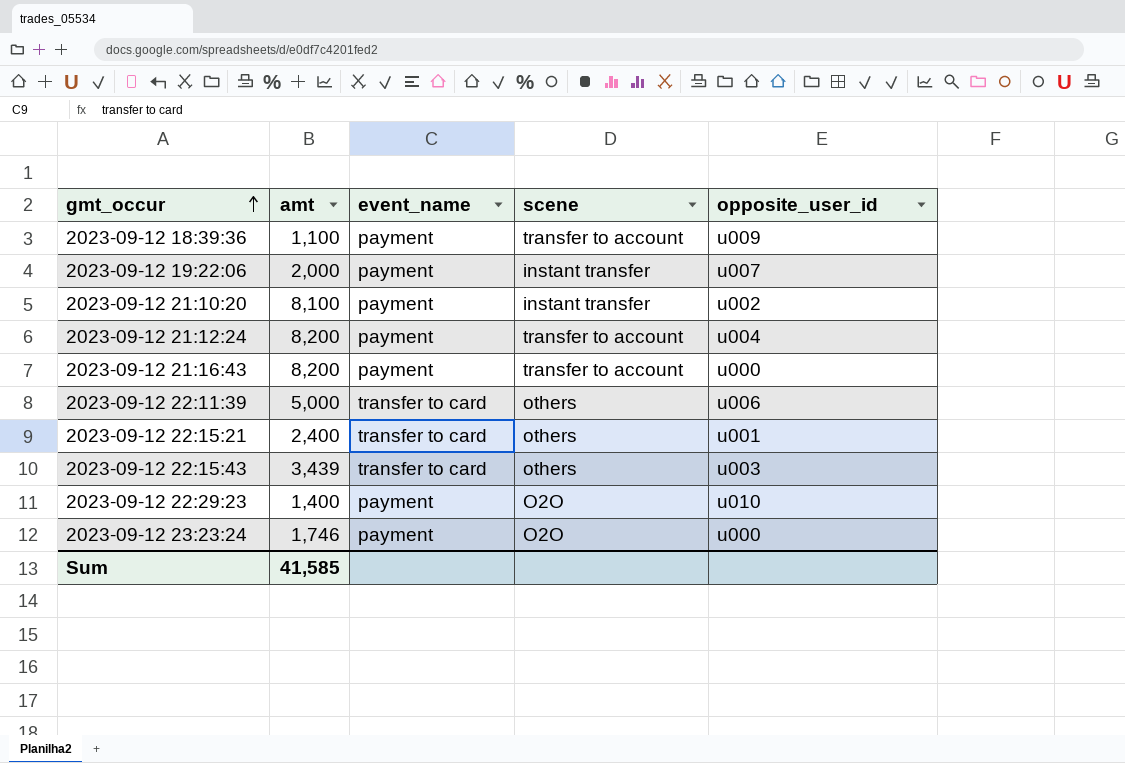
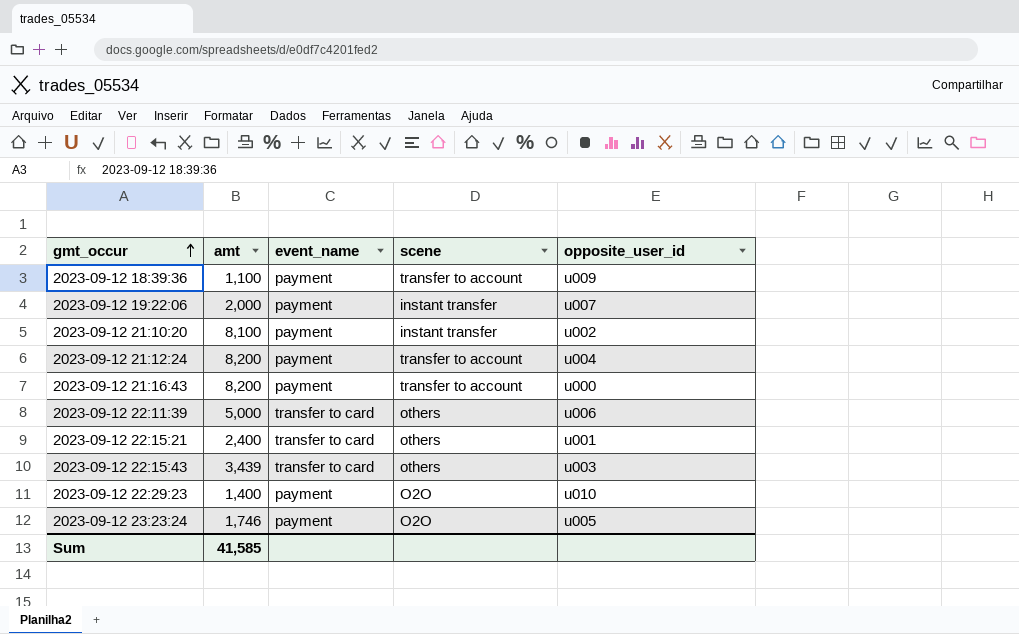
2023-09-12 23:23:24 | opposite_user_id: u000 -> u005

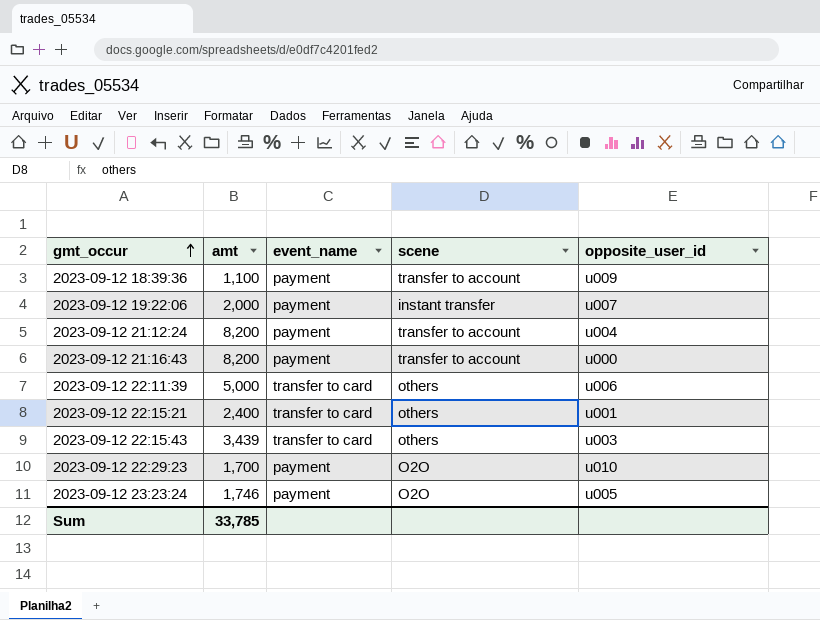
row 2023-09-12 21:10:20: 8,100 | payment | instant transfer | u002 -> none
2023-09-12 22:29:23 | amt: 1,400 -> 1,700
Sum | amt: 41,585 -> 33,785

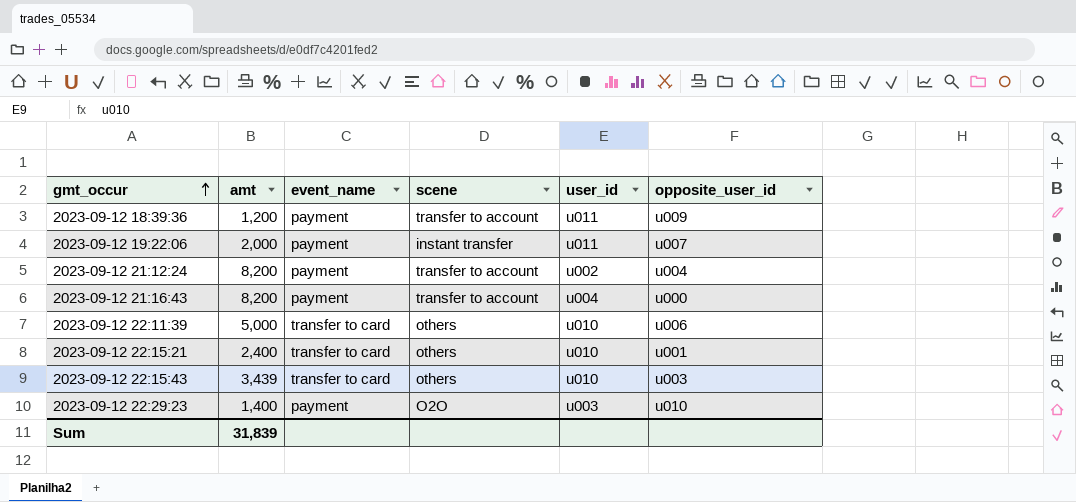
column user_id | position: none -> 5
row 2023-09-12 23:23:24: 1,746 | payment | O2O | u005 -> none
2023-09-12 18:39:36 | amt: 1,100 -> 1,200
2023-09-12 22:29:23 | amt: 1,700 -> 1,400
Sum | amt: 33,785 -> 31,839

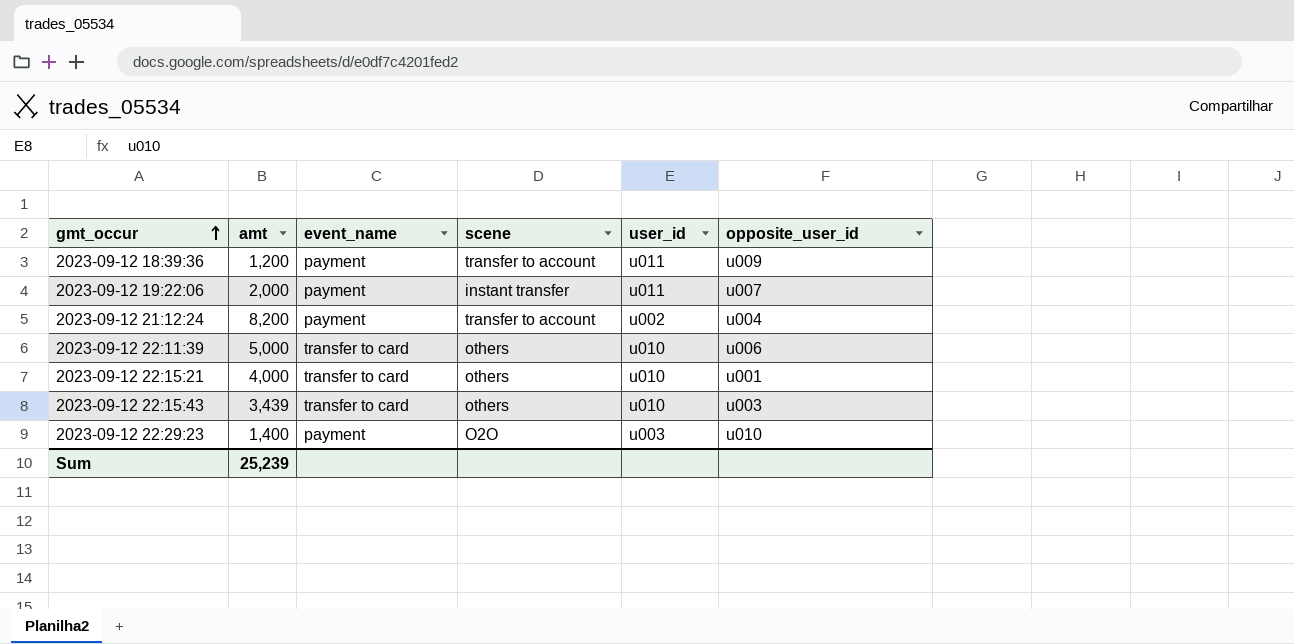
row 2023-09-12 21:16:43: 8,200 | payment | transfer to account | u004 | u000 -> none
2023-09-12 22:15:21 | amt: 2,400 -> 4,000
Sum | amt: 31,839 -> 25,239

